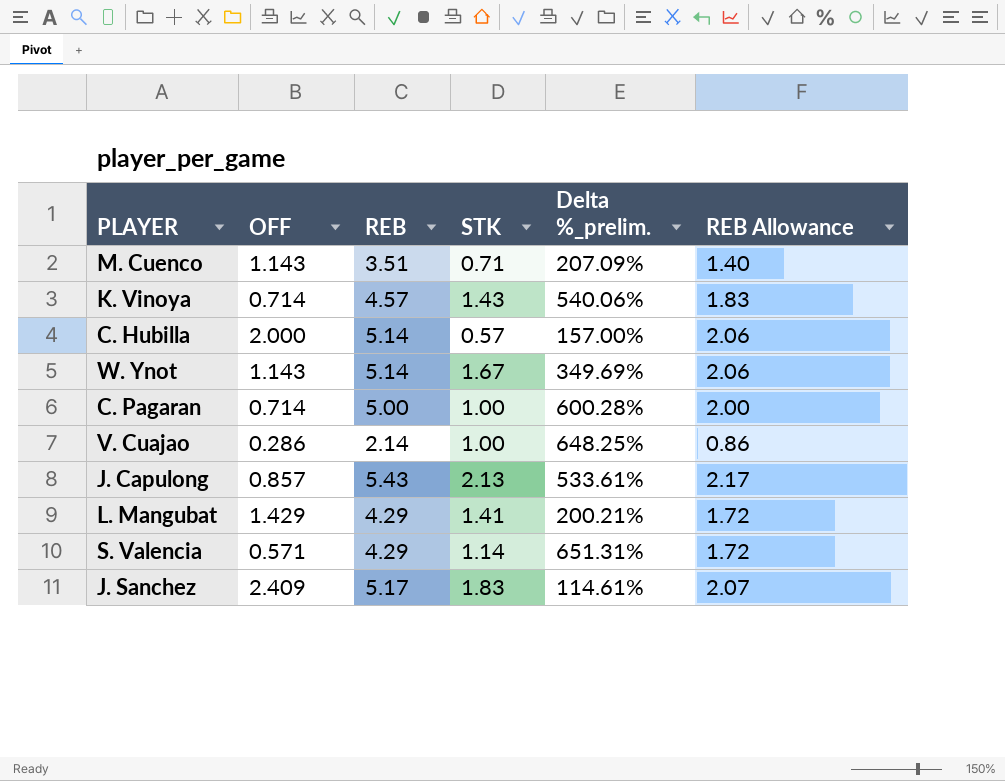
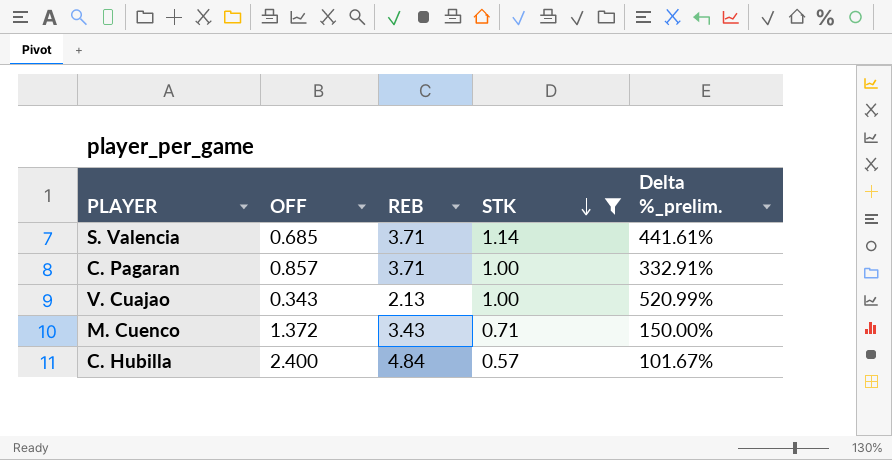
filter: none -> STK <= 1.14
row order: none -> STK descending
column REB Allowance | formula: [REB] * 0.4 -> none
S. Valencia | OFF: 0.571 -> 0.685
S. Valencia | REB: 4.29 -> 3.71
S. Valencia | Delta %_prelim.: 651.31% -> 441.61%
C. Pagaran | OFF: 0.714 -> 0.857
C. Pagaran | REB: 5.00 -> 3.71
C. Pagaran | Delta %_prelim.: 600.28% -> 332.91%
V. Cuajao | OFF: 0.286 -> 0.343
V. Cuajao | REB: 2.14 -> 2.13
V. Cuajao | Delta %_prelim.: 648.25% -> 520.99%
M. Cuenco | OFF: 1.143 -> 1.372
M. Cuenco | REB: 3.51 -> 3.43
M. Cuenco | Delta %_prelim.: 207.09% -> 150.00%
C. Hubilla | OFF: 2.000 -> 2.400
C. Hubilla | REB: 5.14 -> 4.84
C. Hubilla | Delta %_prelim.: 157.00% -> 101.67%

